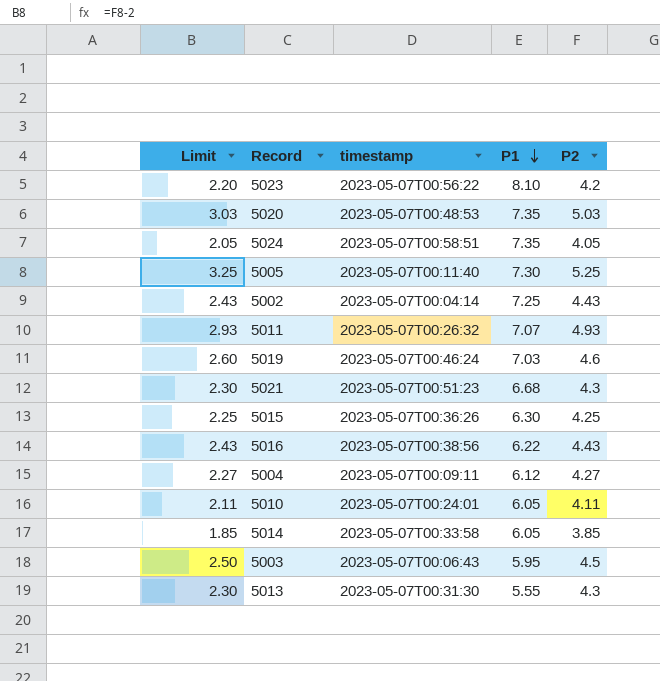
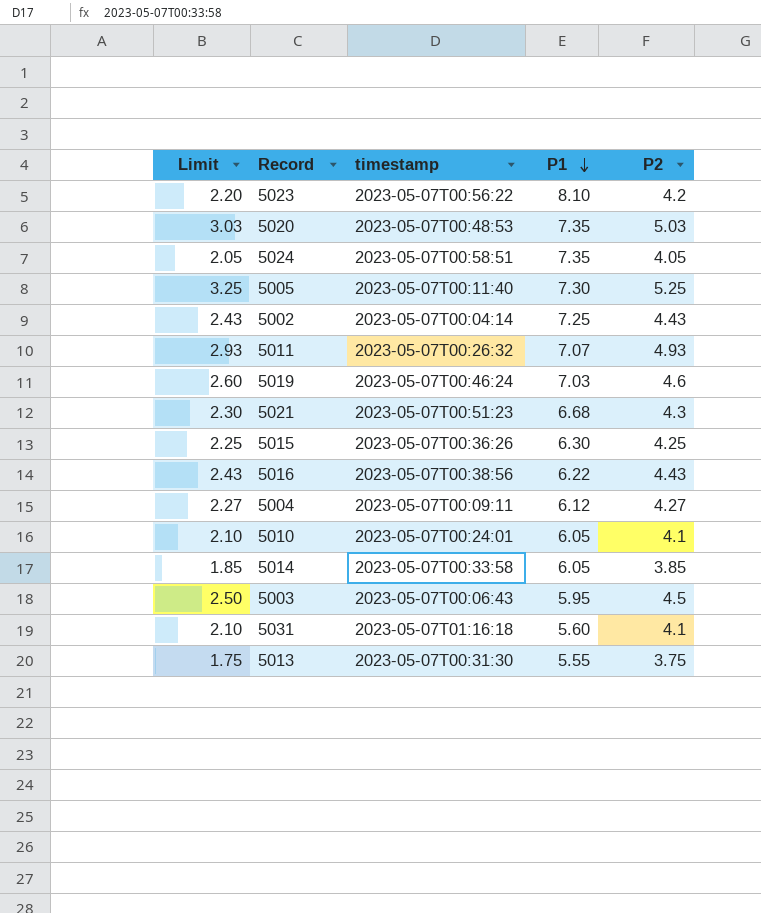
5010 | Limit: 2.11 -> 2.10
5010 | P2: 4.11 -> 4.1
row 5031: none -> 2.10 | 2023-05-07T01:16:18 | 5.60 | 4.1
5013 | Limit: 2.30 -> 1.75
5013 | P2: 4.3 -> 3.75

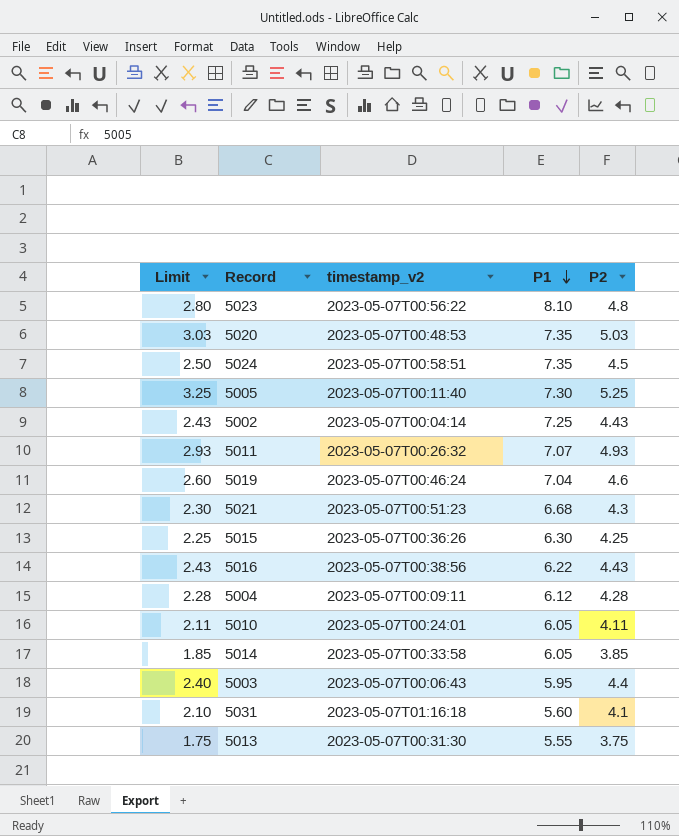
column name: timestamp -> timestamp_v2
5023 | Limit: 2.20 -> 2.80
5023 | P2: 4.2 -> 4.8
5024 | Limit: 2.05 -> 2.50
5024 | P2: 4.05 -> 4.5
5019 | P1: 7.03 -> 7.04
5004 | Limit: 2.27 -> 2.28
5004 | P2: 4.27 -> 4.28
5010 | Limit: 2.10 -> 2.11
5010 | P2: 4.1 -> 4.11
5003 | Limit: 2.50 -> 2.40
5003 | P2: 4.5 -> 4.4

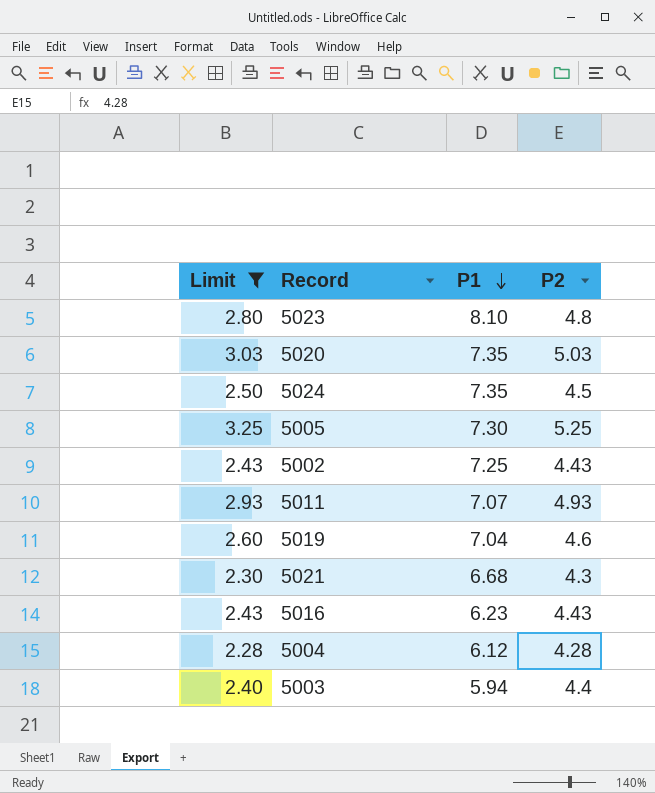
filter: none -> Limit >= 2.28
column timestamp_v2 | position: 3 -> none
5016 | P1: 6.22 -> 6.23
5003 | P1: 5.95 -> 5.94

